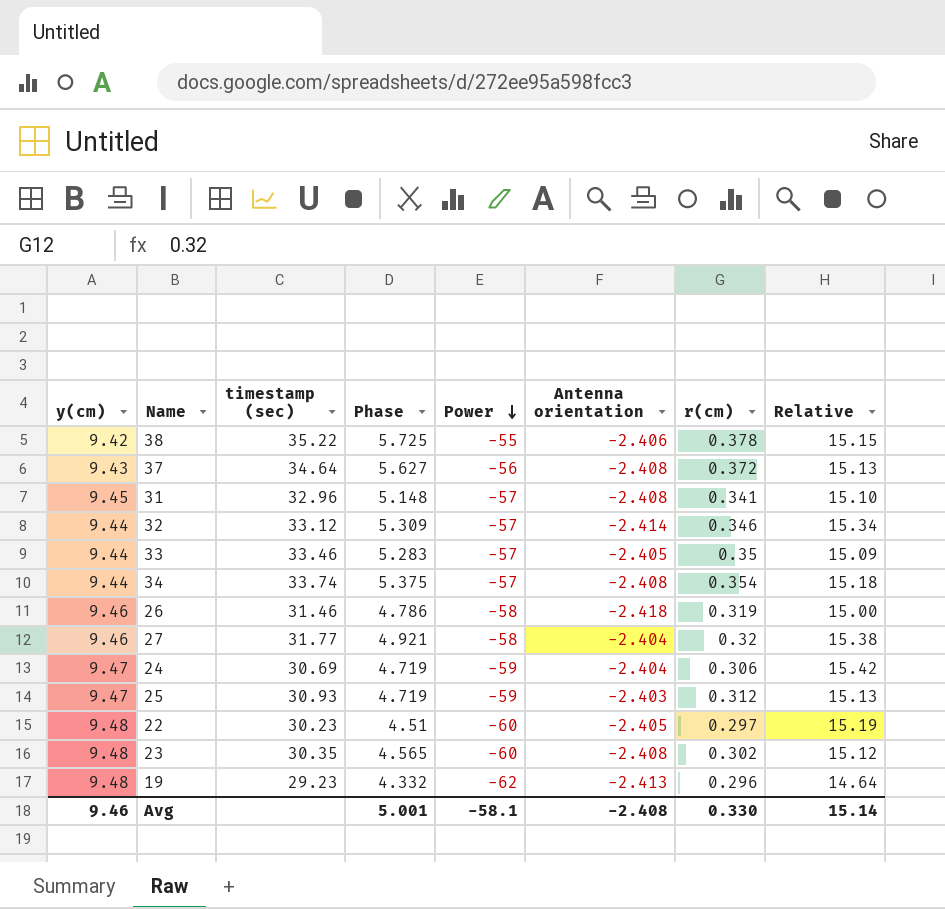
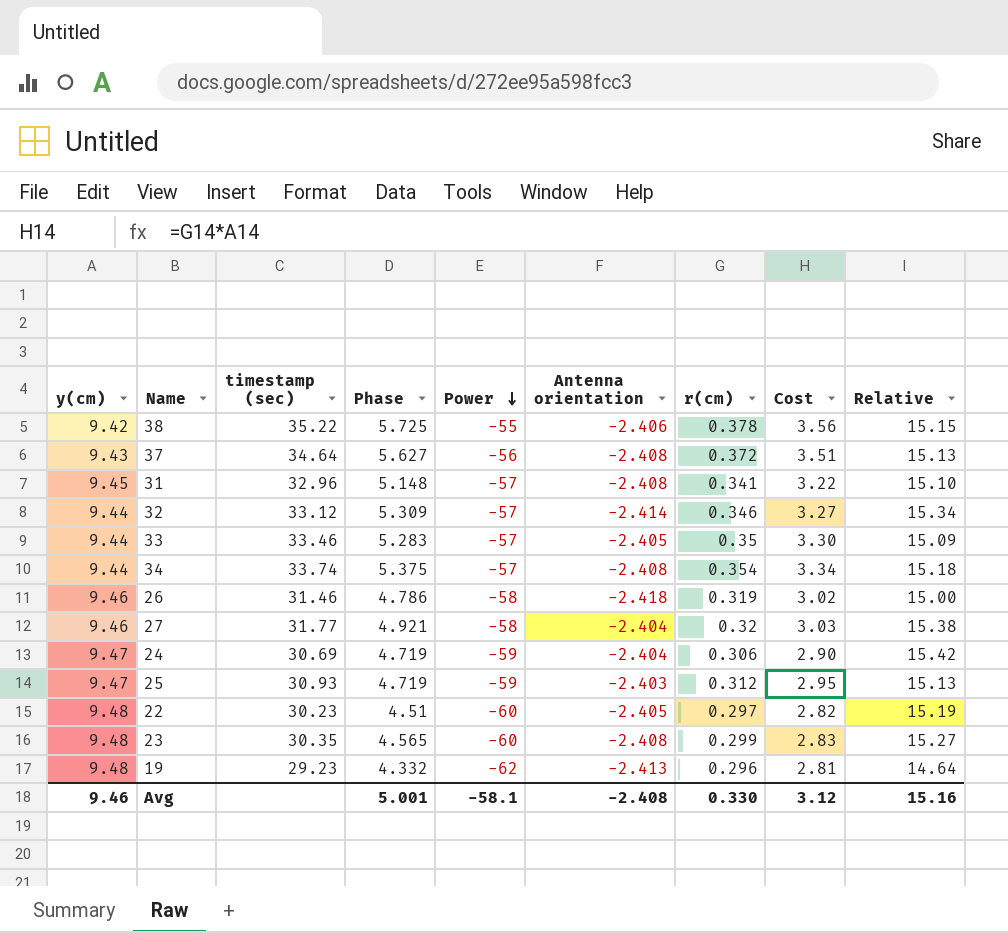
column Cost | formula: none -> [y(cm)] * [r(cm)]
23 | r(cm): 0.302 -> 0.299
23 | Relative: 15.12 -> 15.27
Avg | Relative: 15.14 -> 15.16

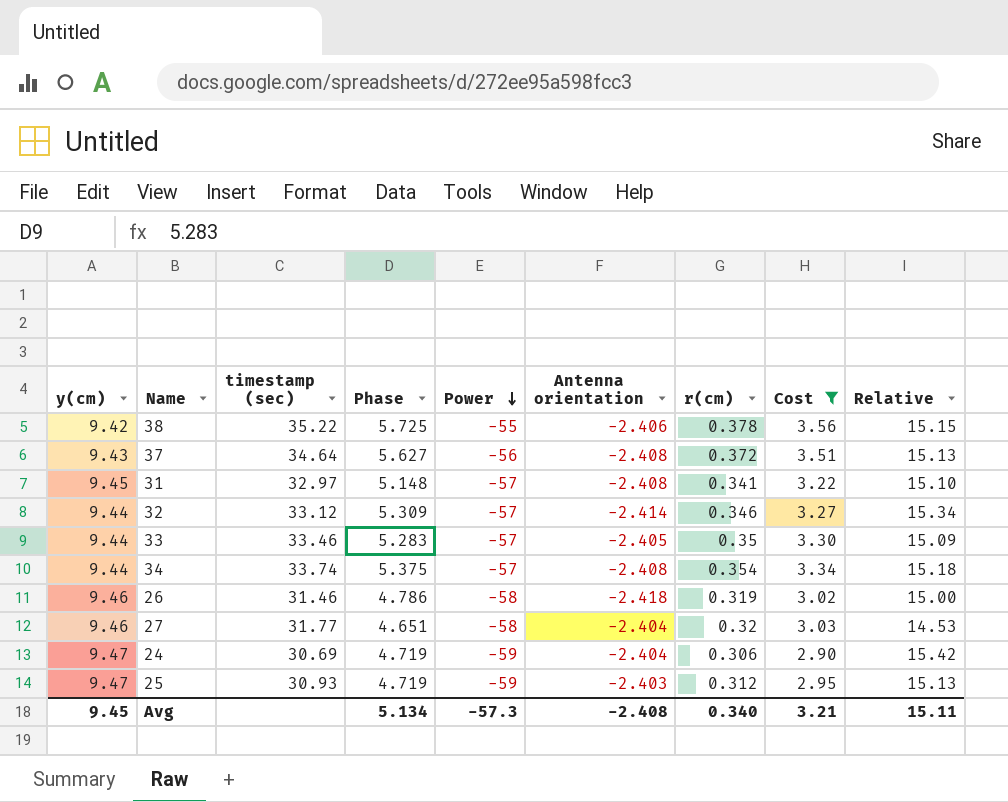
filter: none -> Cost >= 2.90
31 | timestamp (sec): 32.96 -> 32.97
27 | Phase: 4.921 -> 4.651
27 | Relative: 15.38 -> 14.53
Avg | y(cm): 9.46 -> 9.45
Avg | Phase: 5.001 -> 5.134
Avg | Power: -58.1 -> -57.3
Avg | r(cm): 0.330 -> 0.340
Avg | Cost: 3.12 -> 3.21
Avg | Relative: 15.16 -> 15.11

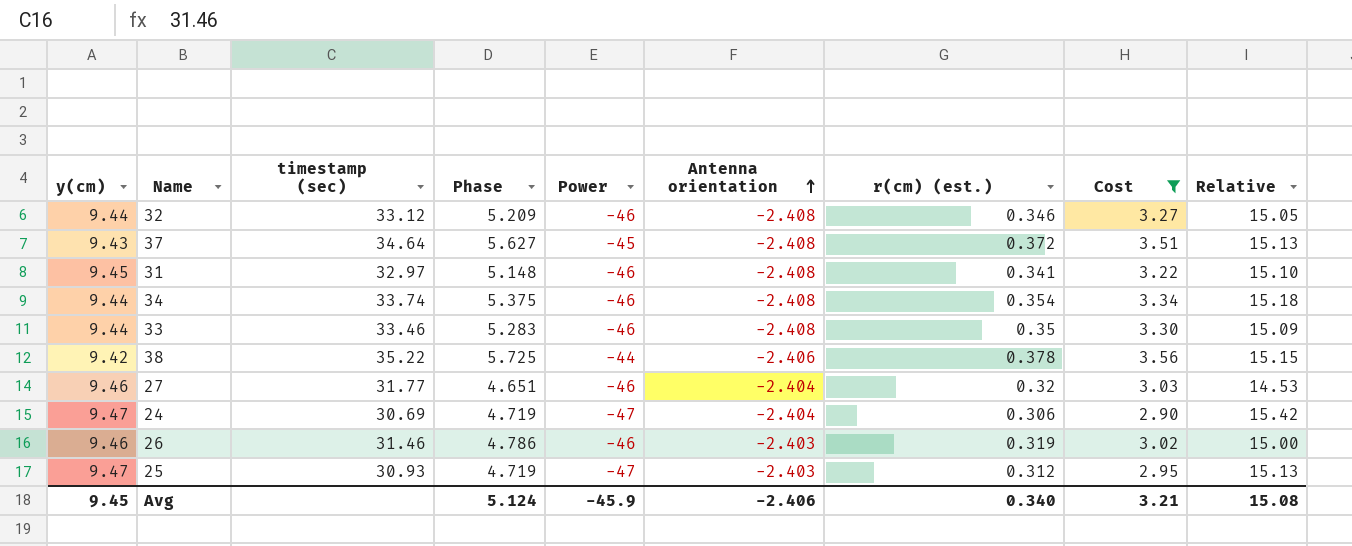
row order: Power descending -> Antenna orientation ascending
column name: r(cm) -> r(cm) (est.)
32 | Phase: 5.309 -> 5.209
32 | Power: -57 -> -46
32 | Antenna orientation: -2.414 -> -2.408
32 | Relative: 15.34 -> 15.05
37 | Power: -56 -> -45
31 | Power: -57 -> -46
34 | Power: -57 -> -46
33 | Power: -57 -> -46
33 | Antenna orientation: -2.405 -> -2.408
38 | Power: -55 -> -44
27 | Power: -58 -> -46
24 | Power: -59 -> -47
26 | Power: -58 -> -46
26 | Antenna orientation: -2.418 -> -2.403
25 | Power: -59 -> -47
Avg | Phase: 5.134 -> 5.124
Avg | Power: -57.3 -> -45.9
Avg | Antenna orientation: -2.408 -> -2.406
Avg | Relative: 15.11 -> 15.08

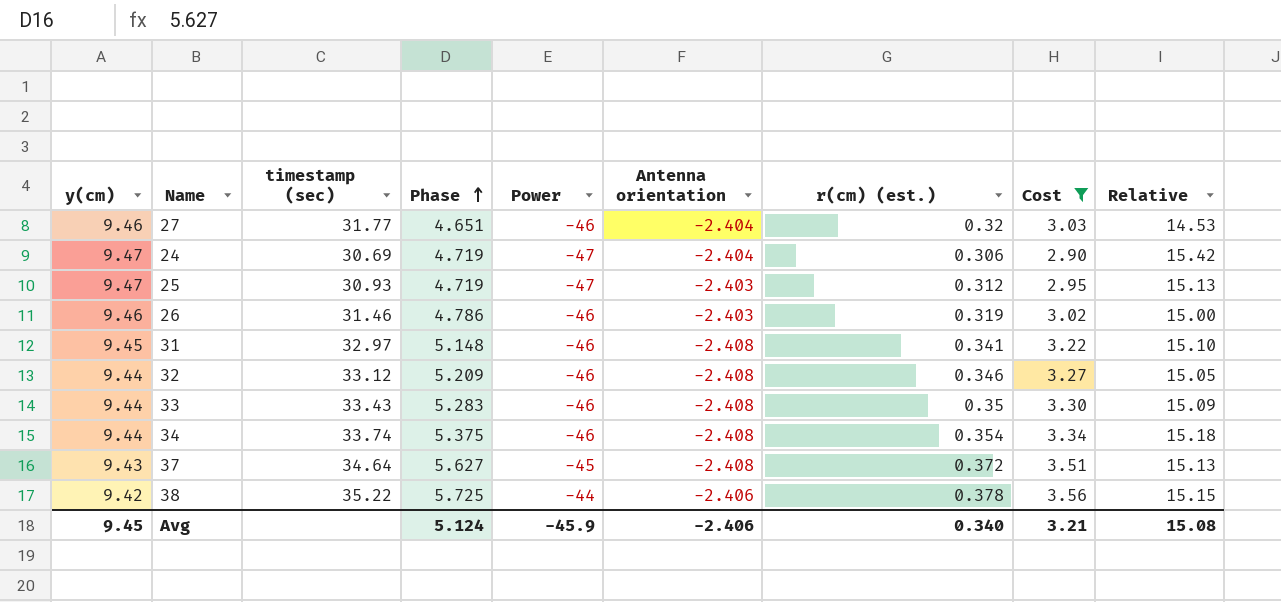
row order: Antenna orientation ascending -> Phase ascending
33 | timestamp (sec): 33.46 -> 33.43

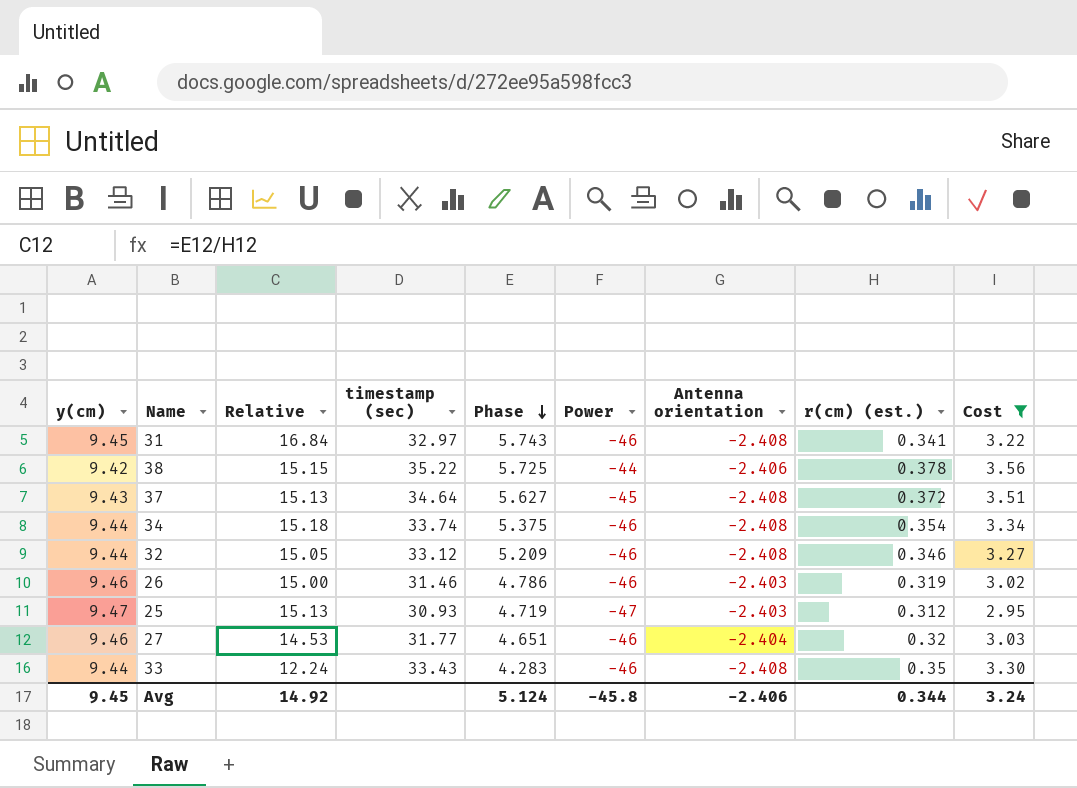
row order: Phase ascending -> Phase descending
column Relative | position: 9 -> 3
row 24: 9.47 | 30.69 | 4.719 | -47 | -2.404 | 0.306 | 2.90 | 15.42 -> none
31 | Relative: 15.10 -> 16.84
31 | Phase: 5.148 -> 5.743
33 | Relative: 15.09 -> 12.24
33 | Phase: 5.283 -> 4.283
Avg | Relative: 15.08 -> 14.92
Avg | Power: -45.9 -> -45.8
Avg | r(cm) (est.): 0.340 -> 0.344
Avg | Cost: 3.21 -> 3.24

